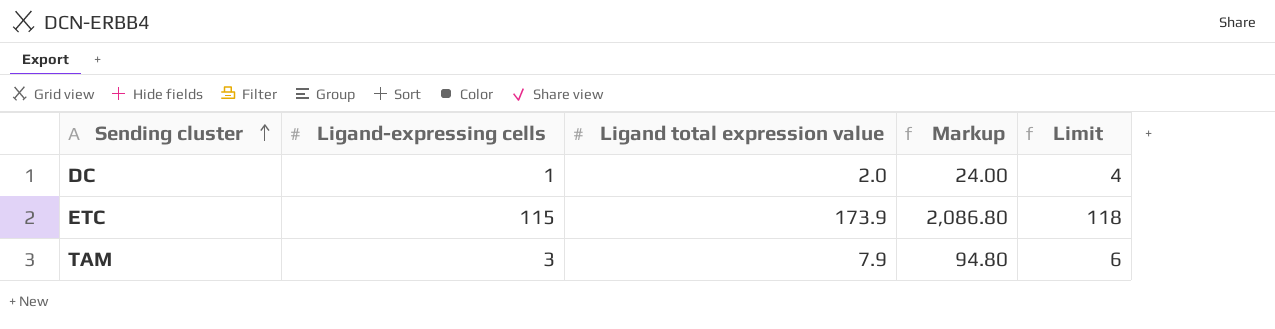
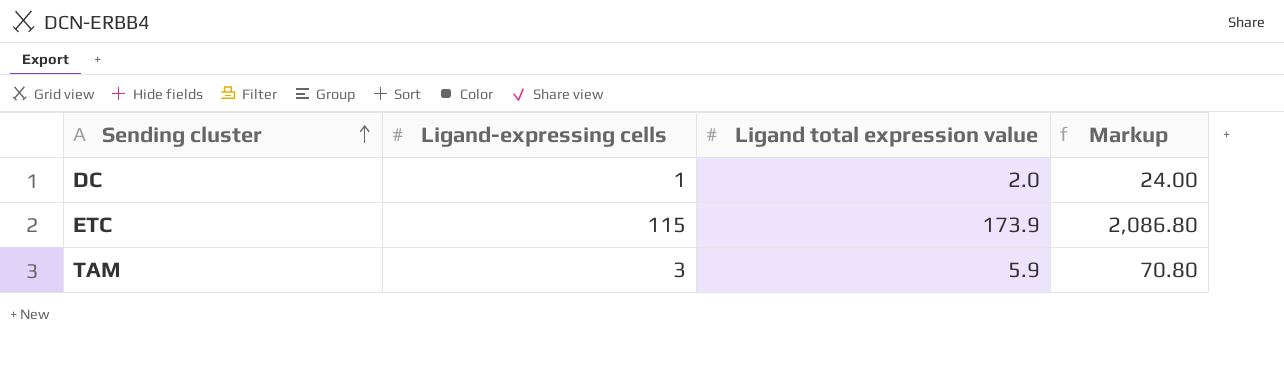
column Limit | formula: [Ligand-expressing cells] + 3 -> none
TAM | Ligand total expression value: 7.9 -> 5.9
TAM | Markup: 94.80 -> 70.80

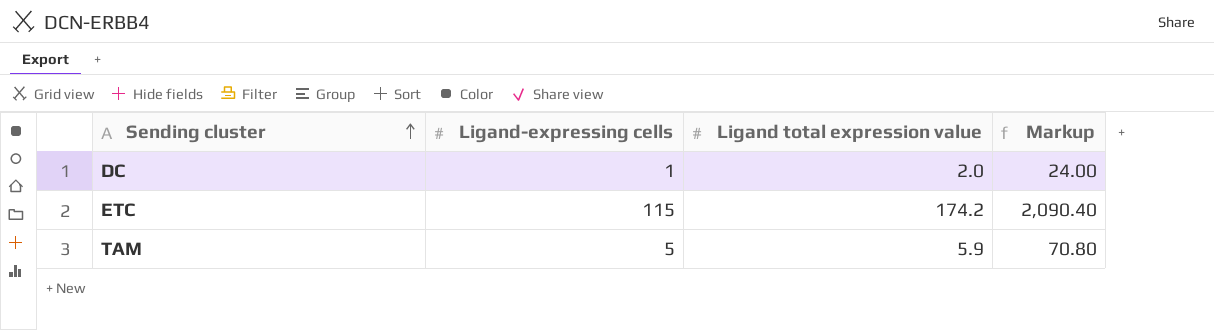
ETC | Ligand total expression value: 173.9 -> 174.2
ETC | Markup: 2,086.80 -> 2,090.40
TAM | Ligand-expressing cells: 3 -> 5

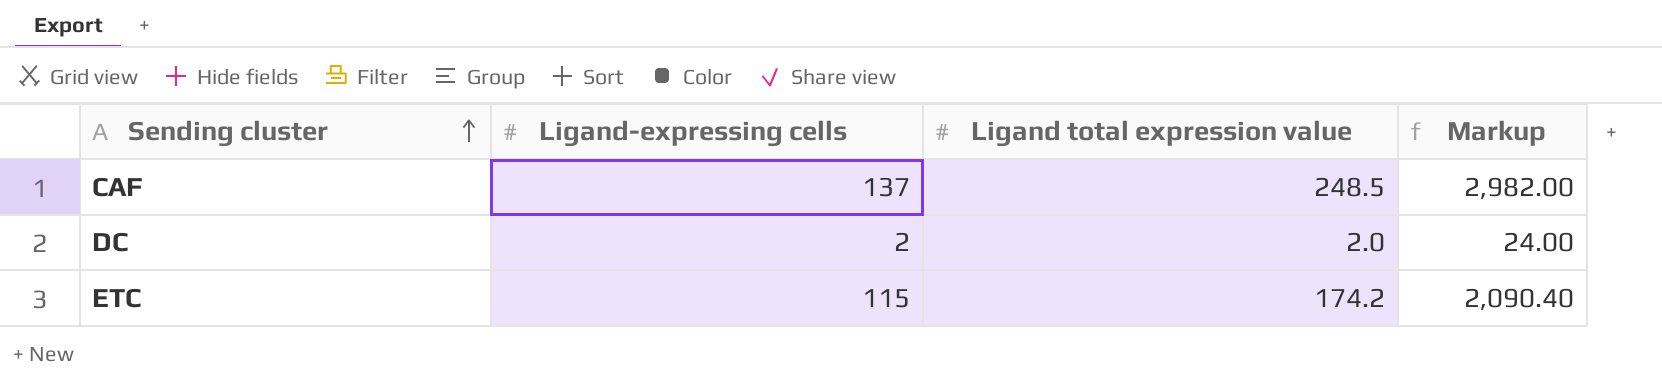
row TAM: 5 | 5.9 | 70.80 -> none
row CAF: none -> 137 | 248.5 | 2,982.00
DC | Ligand-expressing cells: 1 -> 2

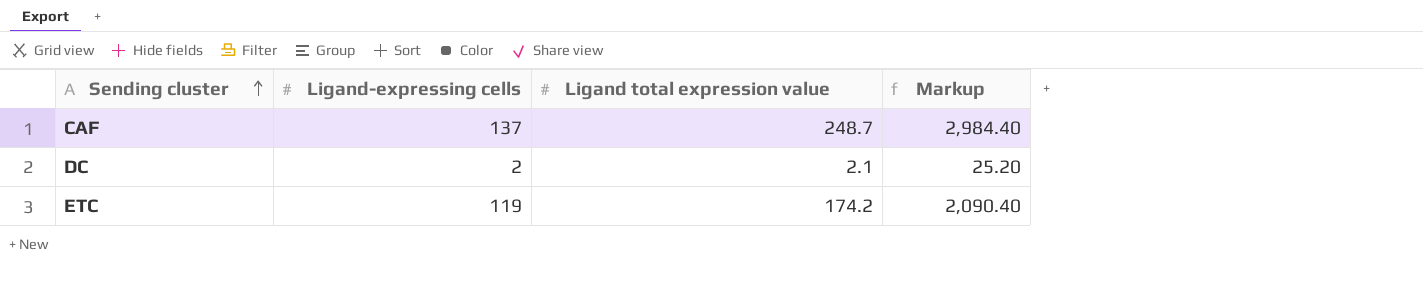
CAF | Ligand total expression value: 248.5 -> 248.7
CAF | Markup: 2,982.00 -> 2,984.40
DC | Ligand total expression value: 2.0 -> 2.1
DC | Markup: 24.00 -> 25.20
ETC | Ligand-expressing cells: 115 -> 119

